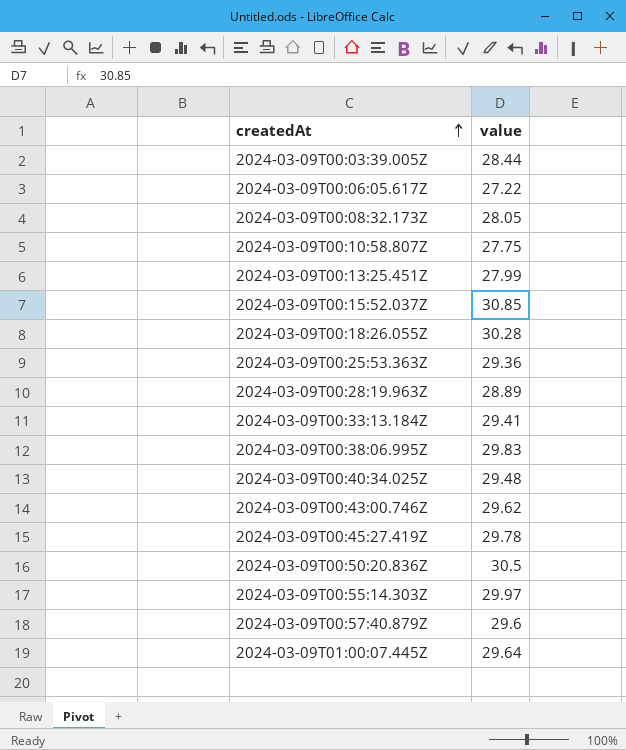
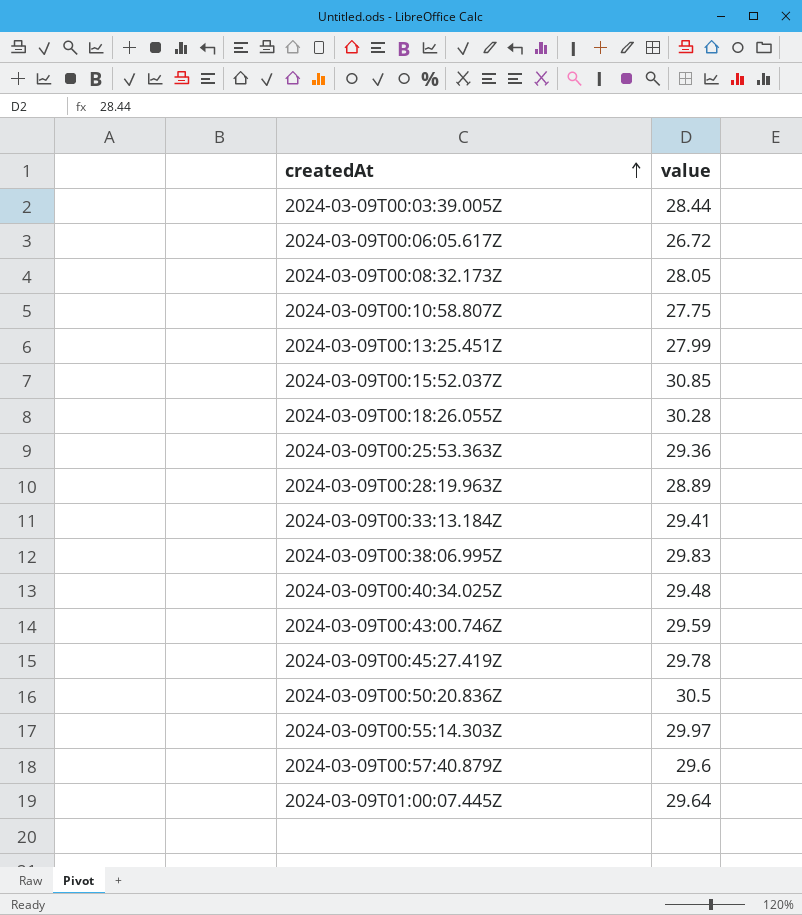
2024-03-09T00:06:05.617Z | value: 27.22 -> 26.72
2024-03-09T00:43:00.746Z | value: 29.62 -> 29.59

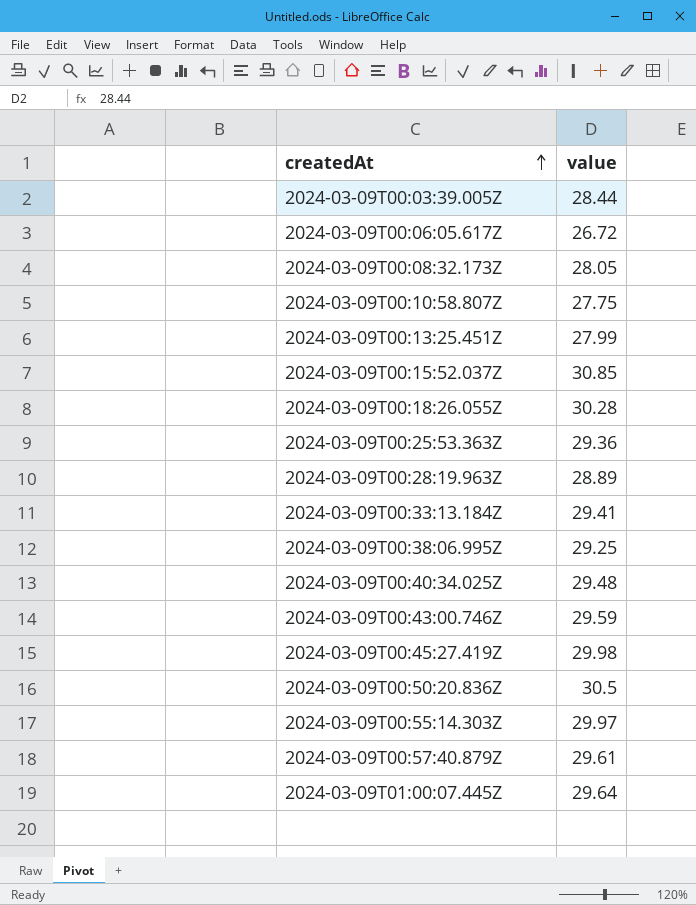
2024-03-09T00:38:06.995Z | value: 29.83 -> 29.25
2024-03-09T00:45:27.419Z | value: 29.78 -> 29.98
2024-03-09T00:57:40.879Z | value: 29.6 -> 29.61

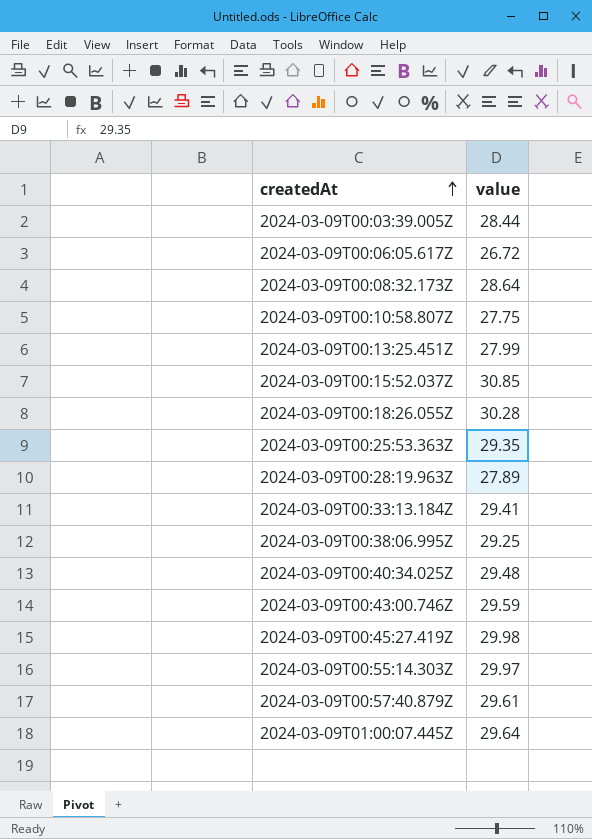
row 2024-03-09T00:50:20.836Z: 30.5 -> none
2024-03-09T00:08:32.173Z | value: 28.05 -> 28.64
2024-03-09T00:25:53.363Z | value: 29.36 -> 29.35
2024-03-09T00:28:19.963Z | value: 28.89 -> 27.89

